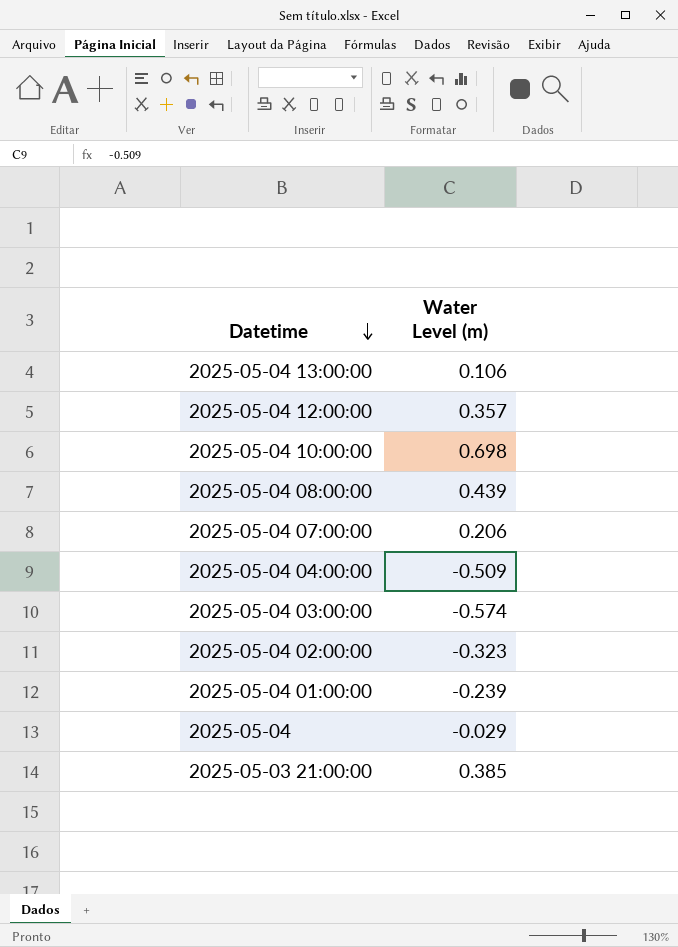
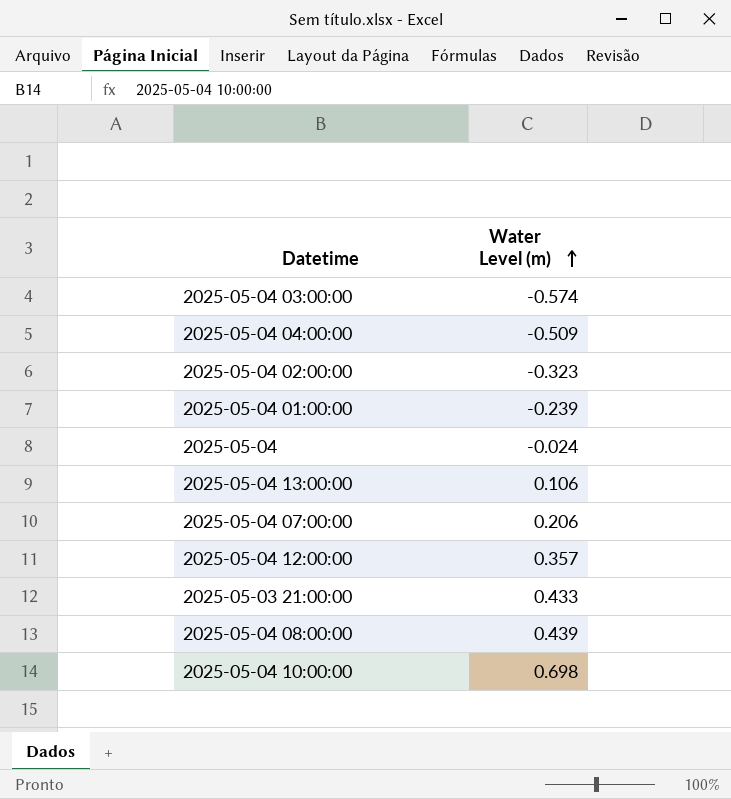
row order: Datetime descending -> Water Level (m) ascending
2025-05-04 | Water Level (m): -0.029 -> -0.024
2025-05-03 21:00:00 | Water Level (m): 0.385 -> 0.433

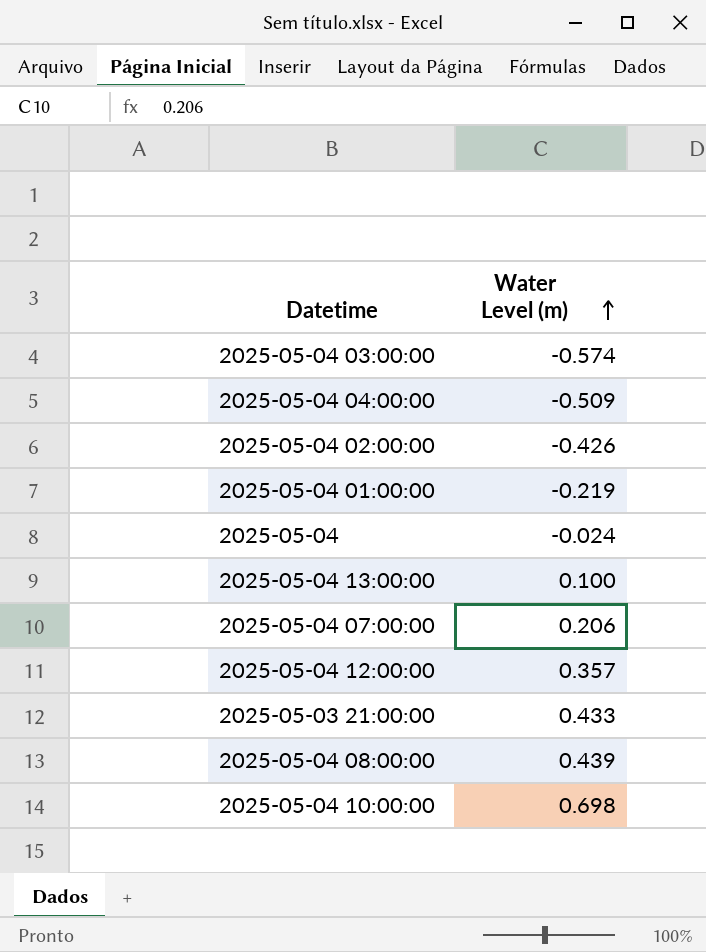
2025-05-04 02:00:00 | Water Level (m): -0.323 -> -0.426
2025-05-04 01:00:00 | Water Level (m): -0.239 -> -0.219
2025-05-04 13:00:00 | Water Level (m): 0.106 -> 0.100

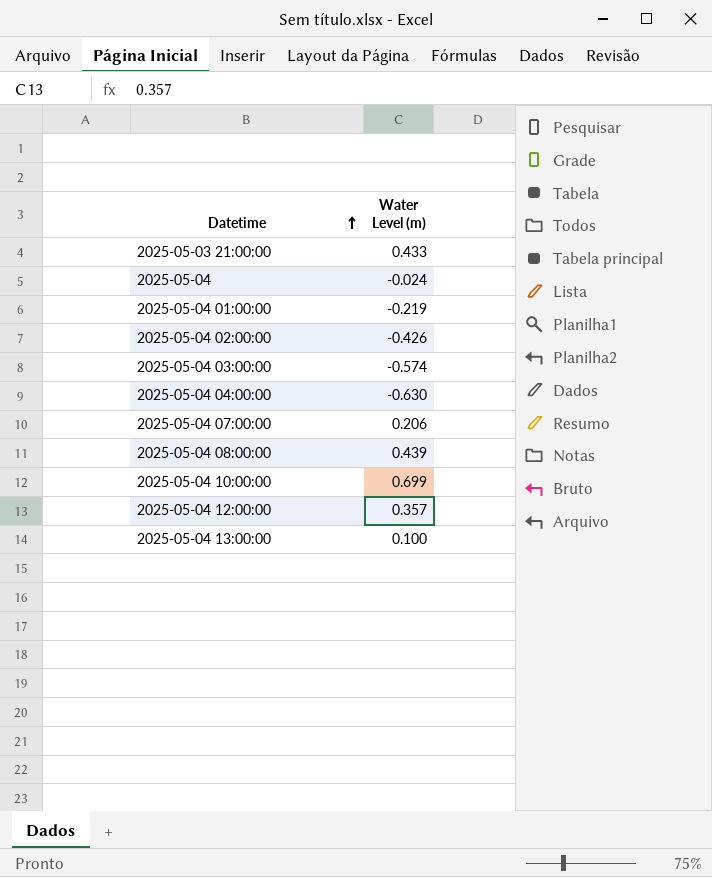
row order: Water Level (m) ascending -> Datetime ascending
2025-05-04 04:00:00 | Water Level (m): -0.509 -> -0.630
2025-05-04 10:00:00 | Water Level (m): 0.698 -> 0.699

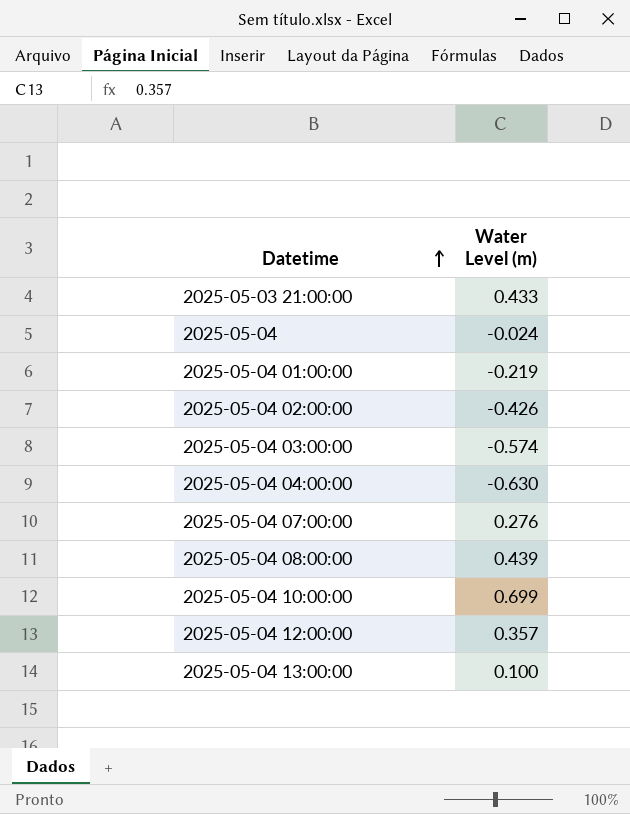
2025-05-04 07:00:00 | Water Level (m): 0.206 -> 0.276

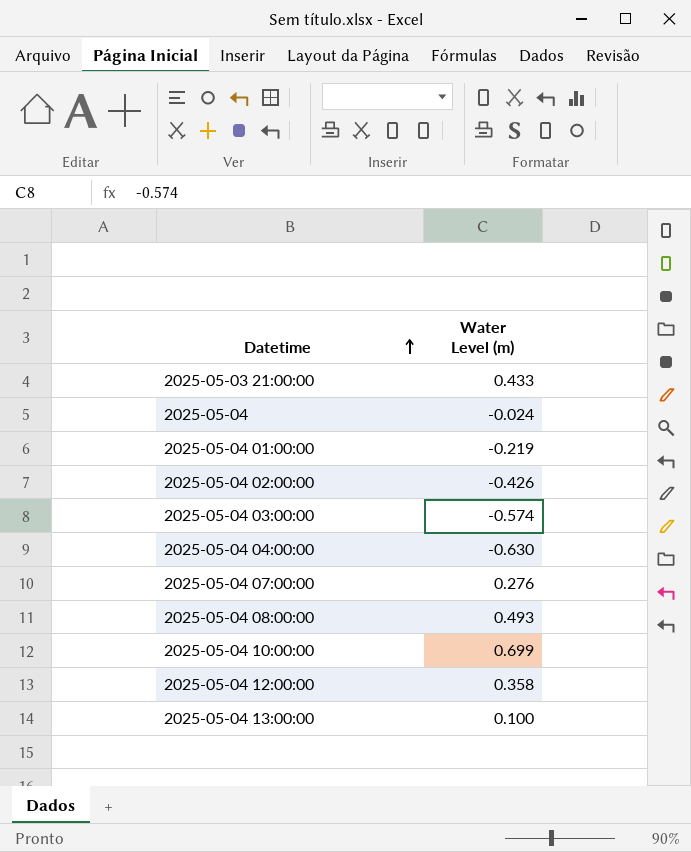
2025-05-04 08:00:00 | Water Level (m): 0.439 -> 0.493
2025-05-04 12:00:00 | Water Level (m): 0.357 -> 0.358

